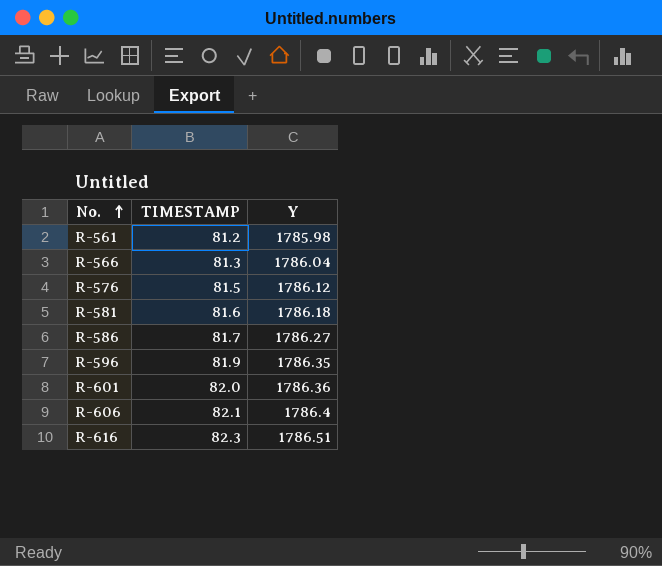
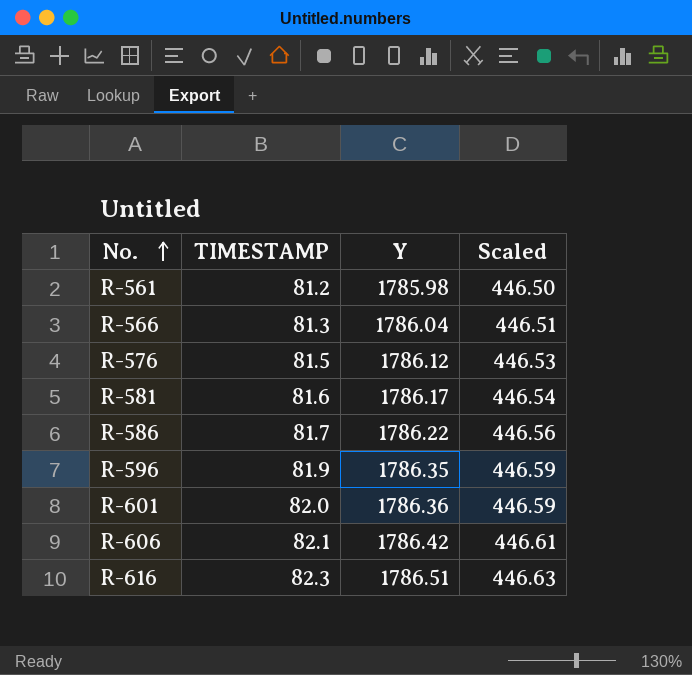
column Scaled | formula: none -> [Y] * 0.25
R-581 | Y: 1786.18 -> 1786.17
R-586 | Y: 1786.27 -> 1786.22
R-606 | Y: 1786.4 -> 1786.42

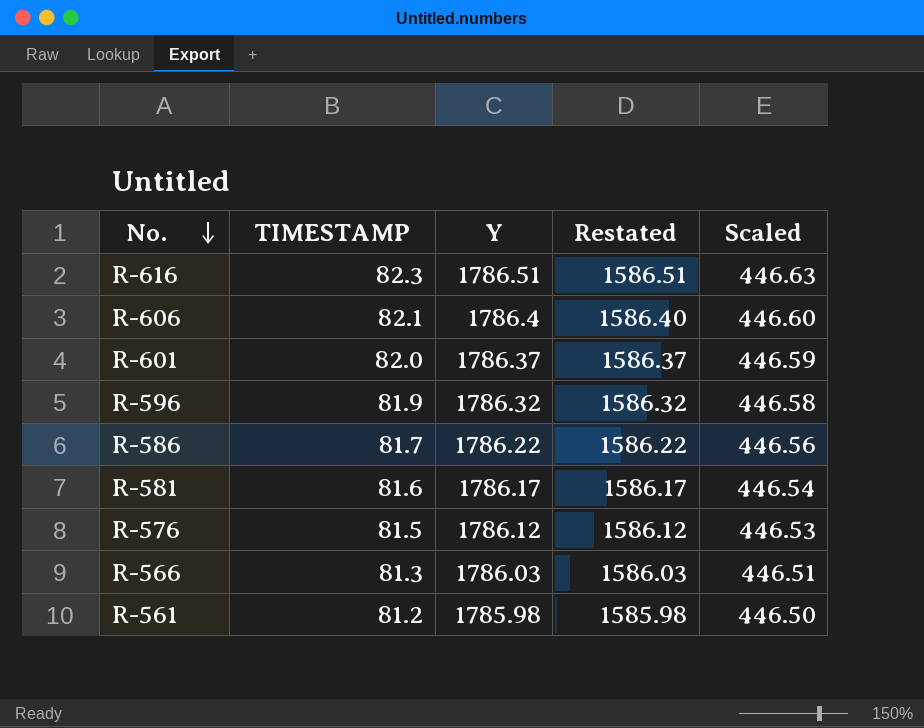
row order: No. ascending -> No. descending
column Restated | formula: none -> [Y] - 200
R-606 | Y: 1786.42 -> 1786.4
R-606 | Scaled: 446.61 -> 446.60
R-601 | Y: 1786.36 -> 1786.37
R-596 | Y: 1786.35 -> 1786.32
R-596 | Scaled: 446.59 -> 446.58
R-566 | Y: 1786.04 -> 1786.03

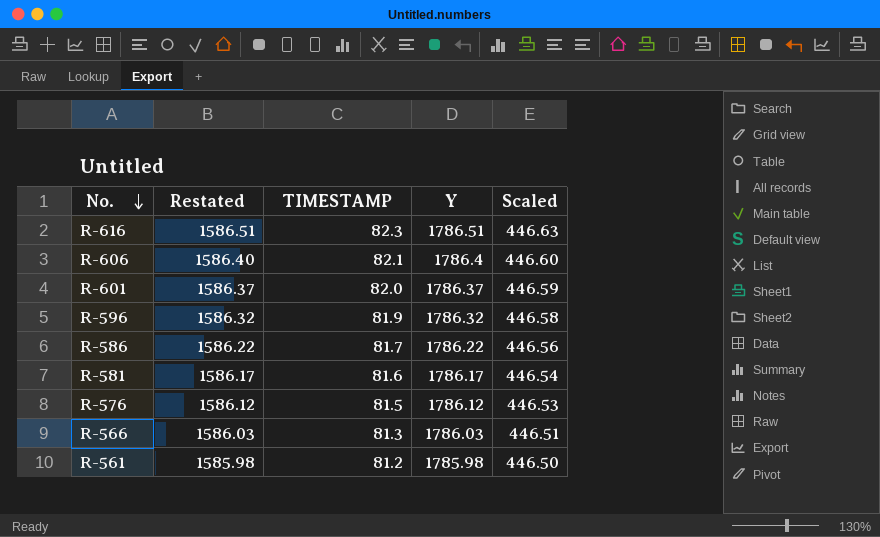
column Restated | position: 4 -> 2

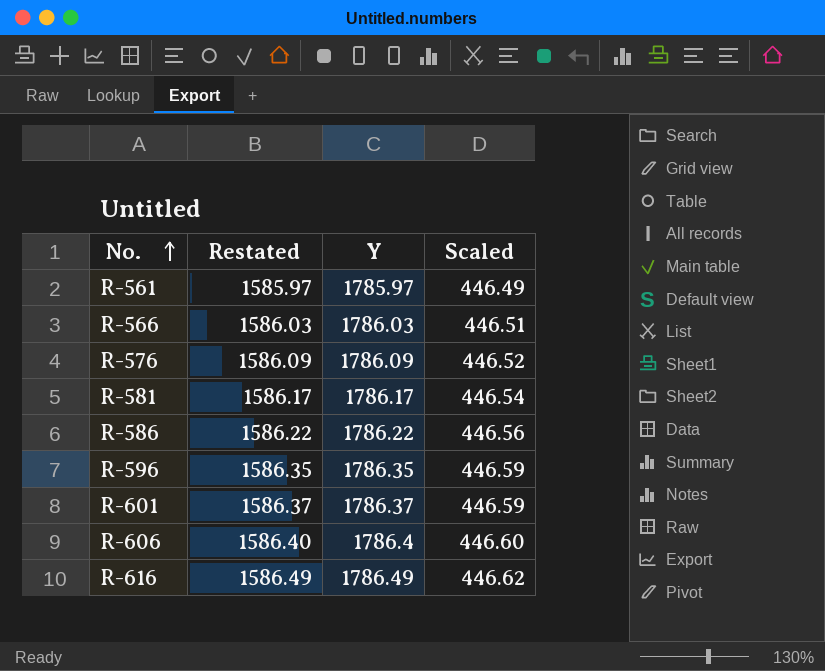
row order: No. descending -> No. ascending
column TIMESTAMP | position: 3 -> none
R-561 | Restated: 1585.98 -> 1585.97
R-561 | Y: 1785.98 -> 1785.97
R-561 | Scaled: 446.50 -> 446.49
R-576 | Restated: 1586.12 -> 1586.09
R-576 | Y: 1786.12 -> 1786.09
R-576 | Scaled: 446.53 -> 446.52
R-596 | Restated: 1586.32 -> 1586.35
R-596 | Y: 1786.32 -> 1786.35
R-596 | Scaled: 446.58 -> 446.59
R-616 | Restated: 1586.51 -> 1586.49
R-616 | Y: 1786.51 -> 1786.49
R-616 | Scaled: 446.63 -> 446.62

